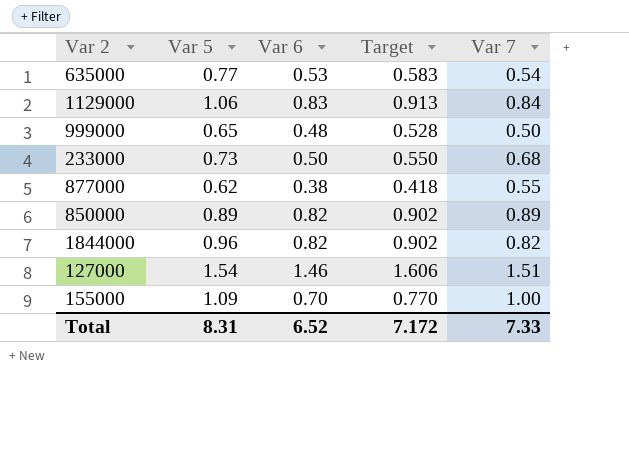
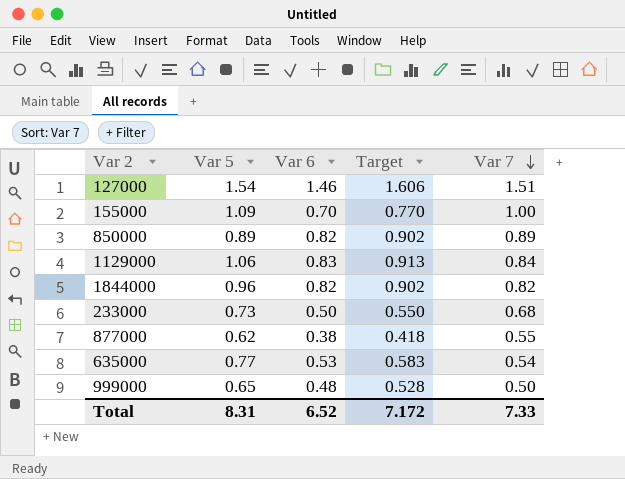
row order: none -> Var 7 descending

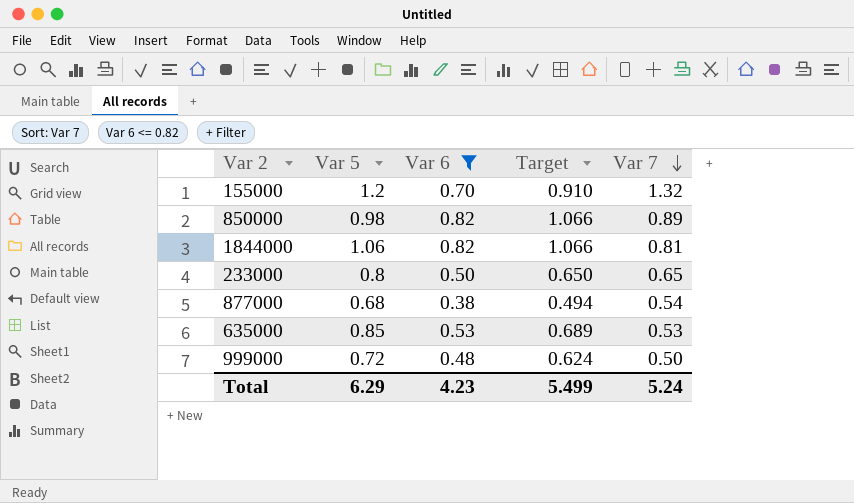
filter: none -> Var 6 <= 0.82
column Target | formula: [Var 6] * 1.1 -> [Var 6] * 1.3
155000 | Var 5: 1.09 -> 1.2
155000 | Var 7: 1.00 -> 1.32
850000 | Var 5: 0.89 -> 0.98
1844000 | Var 5: 0.96 -> 1.06
1844000 | Var 7: 0.82 -> 0.81
233000 | Var 5: 0.73 -> 0.8
233000 | Var 7: 0.68 -> 0.65
877000 | Var 5: 0.62 -> 0.68
877000 | Var 7: 0.55 -> 0.54
635000 | Var 5: 0.77 -> 0.85
635000 | Var 7: 0.54 -> 0.53
999000 | Var 5: 0.65 -> 0.72
Total | Var 5: 8.31 -> 6.29
Total | Var 6: 6.52 -> 4.23
Total | Target: 7.172 -> 5.499
Total | Var 7: 7.33 -> 5.24

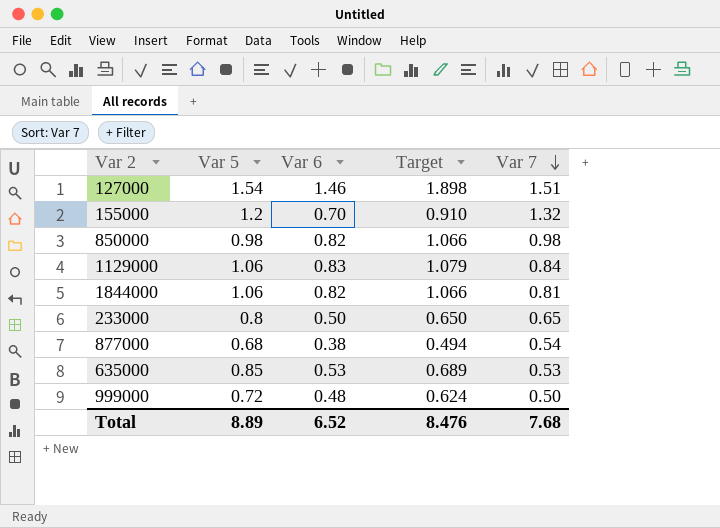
filter: Var 6 <= 0.82 -> none
850000 | Var 7: 0.89 -> 0.98
Total | Var 5: 6.29 -> 8.89
Total | Var 6: 4.23 -> 6.52
Total | Target: 5.499 -> 8.476
Total | Var 7: 5.24 -> 7.68

